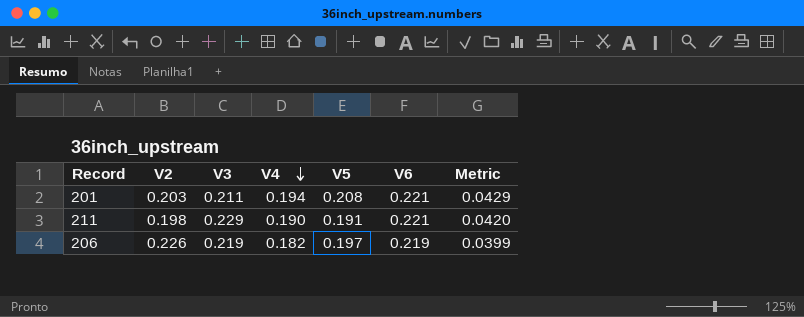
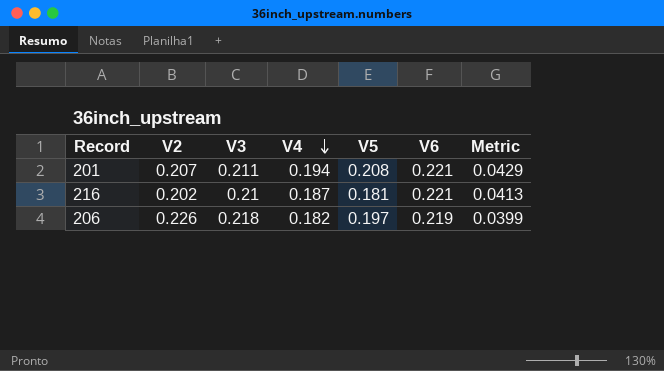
row 211: 0.198 | 0.229 | 0.190 | 0.191 | 0.221 | 0.0420 -> none
201 | V2: 0.203 -> 0.207
row 216: none -> 0.202 | 0.21 | 0.187 | 0.181 | 0.221 | 0.0413
206 | V3: 0.219 -> 0.218

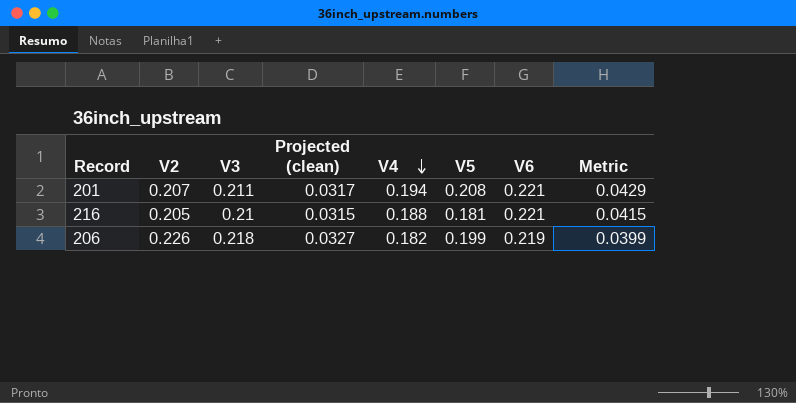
column Projected (clean) | formula: none -> [V3] * 0.15
216 | V2: 0.202 -> 0.205
216 | V4: 0.187 -> 0.188
216 | Metric: 0.0413 -> 0.0415
206 | V5: 0.197 -> 0.199

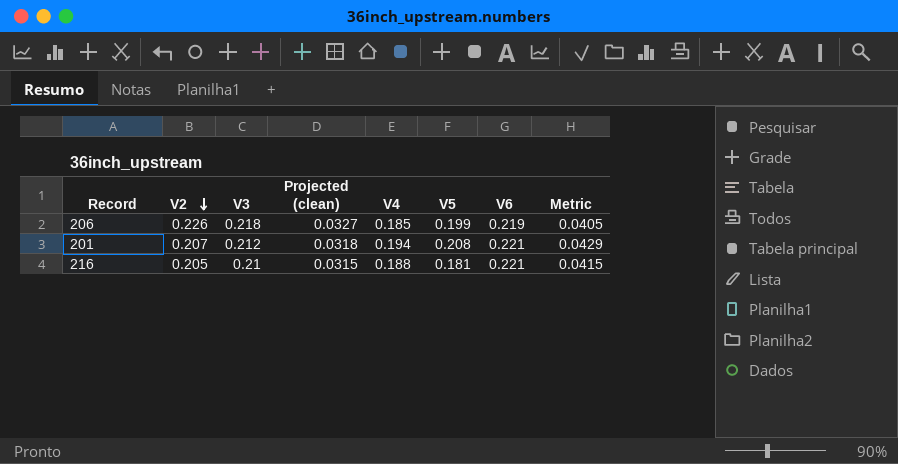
row order: V4 descending -> V2 descending
206 | V4: 0.182 -> 0.185
206 | Metric: 0.0399 -> 0.0405
201 | V3: 0.211 -> 0.212
201 | Projected (clean): 0.0317 -> 0.0318

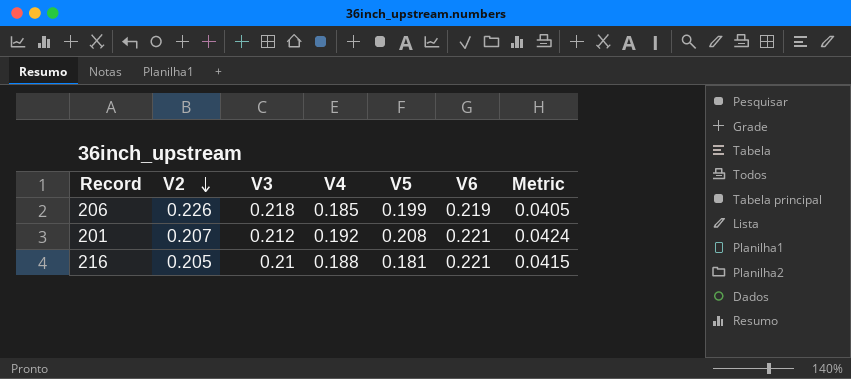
column Projected (clean) | formula: [V3] * 0.15 -> none
201 | V4: 0.194 -> 0.192
201 | Metric: 0.0429 -> 0.0424

